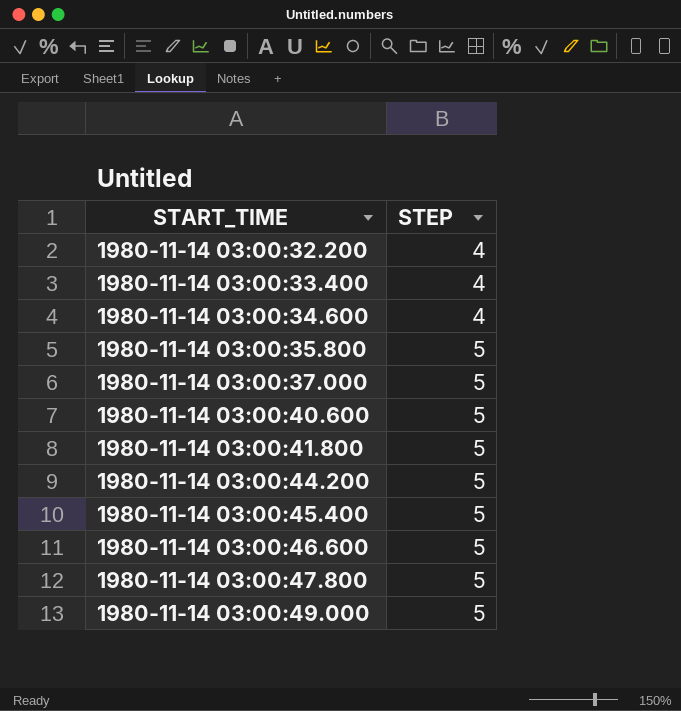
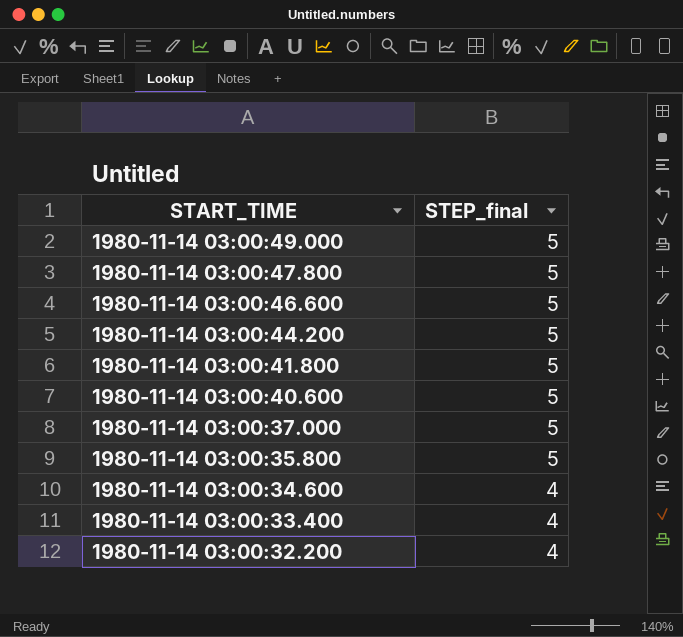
row order: START_TIME ascending -> START_TIME descending
column name: STEP -> STEP_final
row 1980-11-14 03:00:45.400: 5 -> none

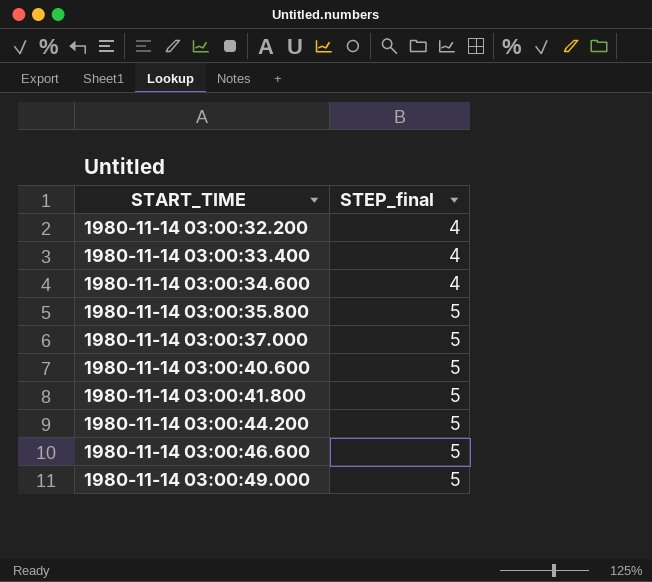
row order: START_TIME descending -> START_TIME ascending
row 1980-11-14 03:00:47.800: 5 -> none

